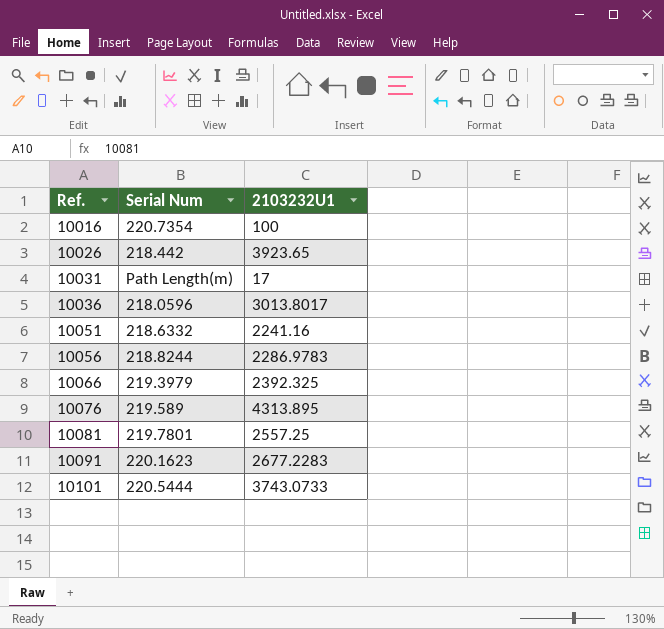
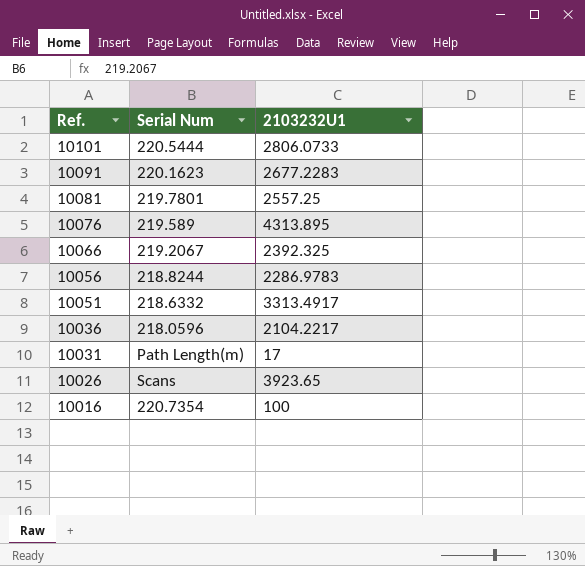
row order: Ref. ascending -> Ref. descending
10101 | 2103232U1: 3743.0733 -> 2806.0733
10066 | Serial Num: 219.3979 -> 219.2067
10051 | 2103232U1: 2241.16 -> 3313.4917
10036 | 2103232U1: 3013.8017 -> 2104.2217
10026 | Serial Num: 218.442 -> Scans

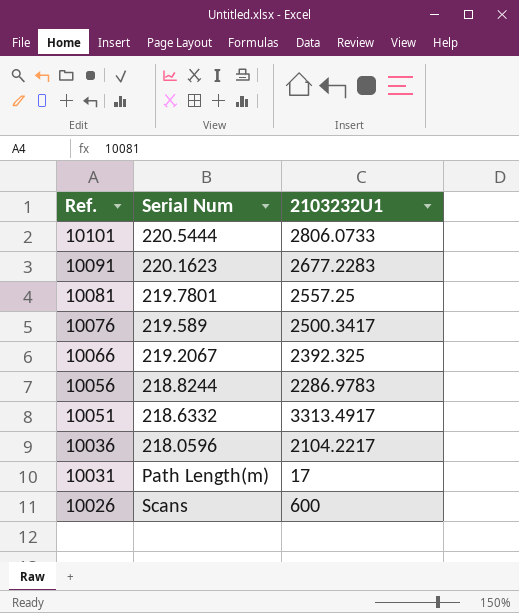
row 10016: 220.7354 | 100 -> none
10076 | 2103232U1: 4313.895 -> 2500.3417
10026 | 2103232U1: 3923.65 -> 600

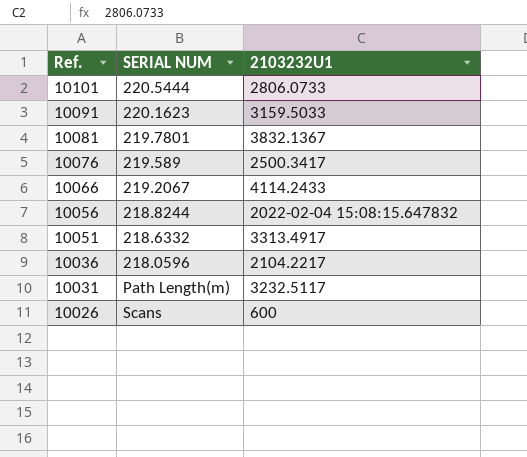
column name: Serial Num -> SERIAL NUM
10091 | 2103232U1: 2677.2283 -> 3159.5033
10081 | 2103232U1: 2557.25 -> 3832.1367
10066 | 2103232U1: 2392.325 -> 4114.2433
10056 | 2103232U1: 2286.9783 -> 2022-02-04 15:08:15.647832
10031 | 2103232U1: 17 -> 3232.5117

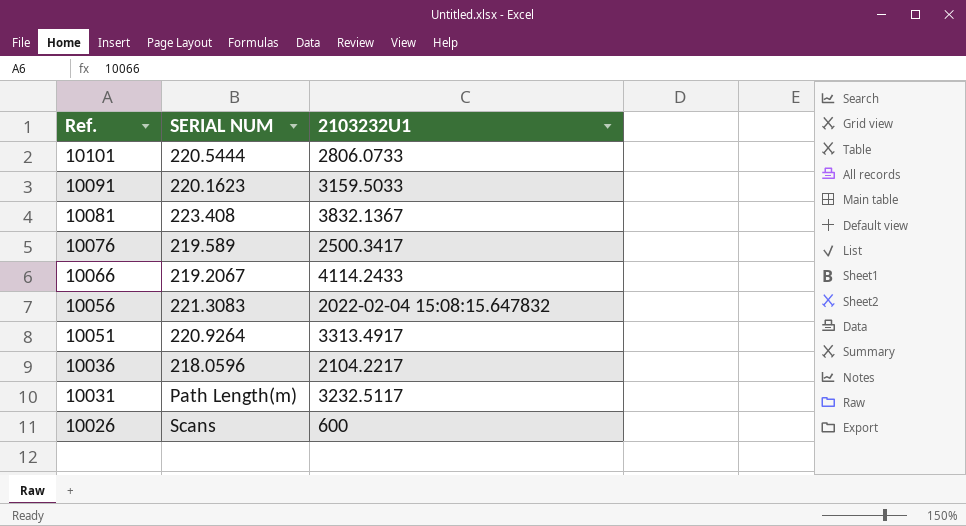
10081 | SERIAL NUM: 219.7801 -> 223.408
10056 | SERIAL NUM: 218.8244 -> 221.3083
10051 | SERIAL NUM: 218.6332 -> 220.9264

